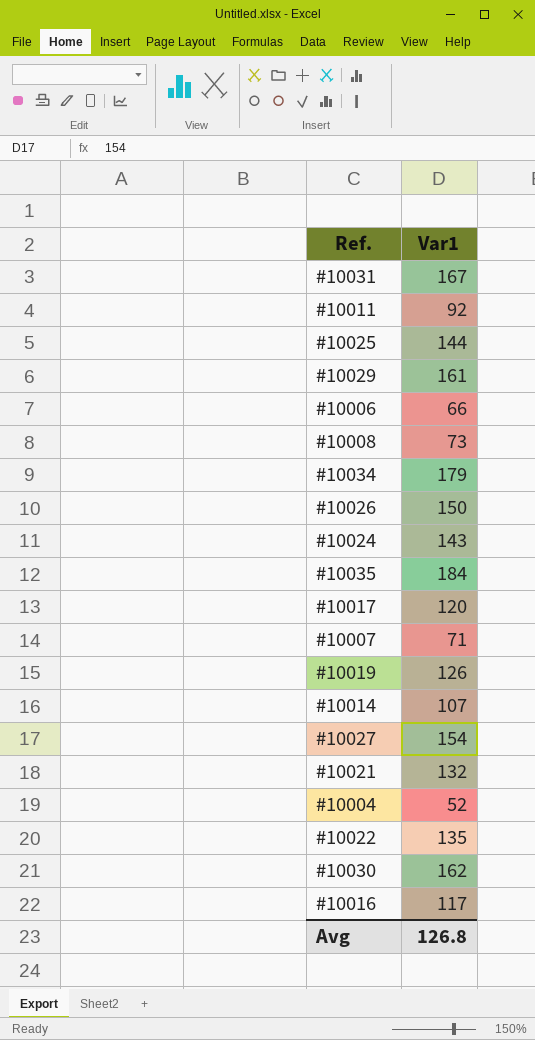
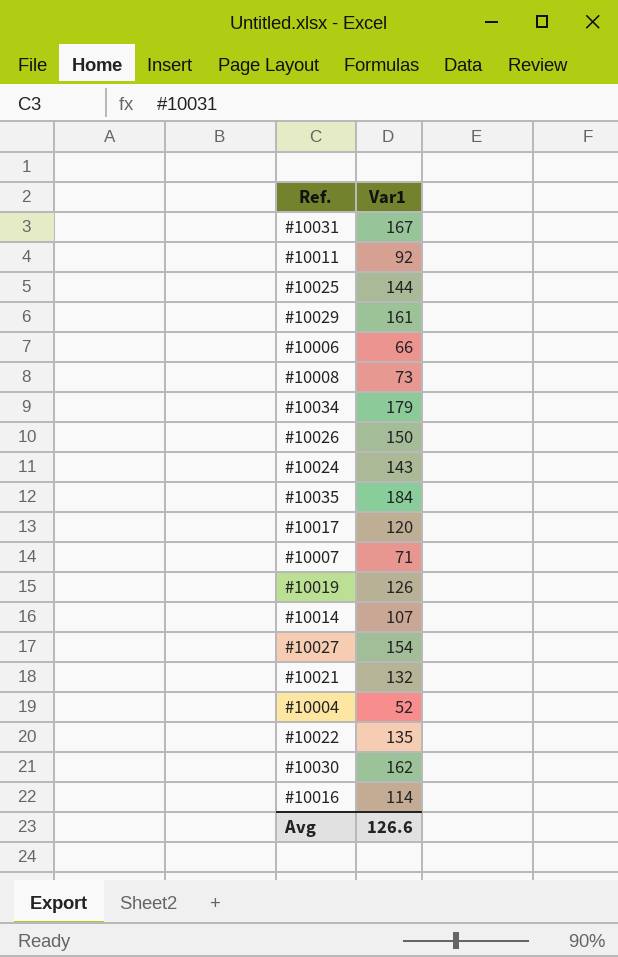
#10016 | Var1: 117 -> 114
Avg | Var1: 126.8 -> 126.6

